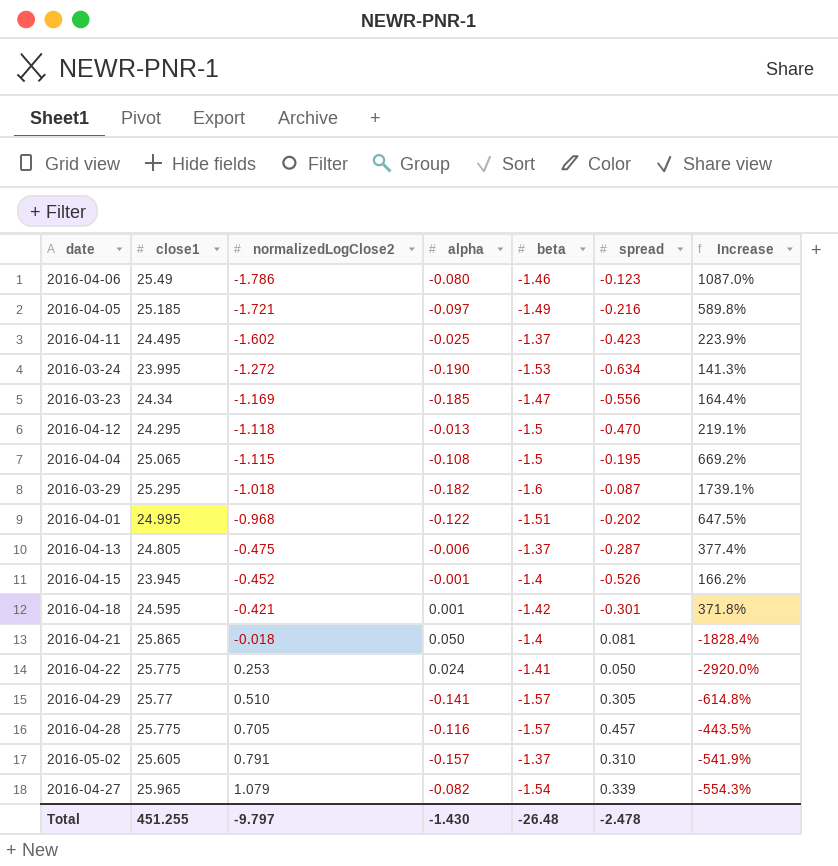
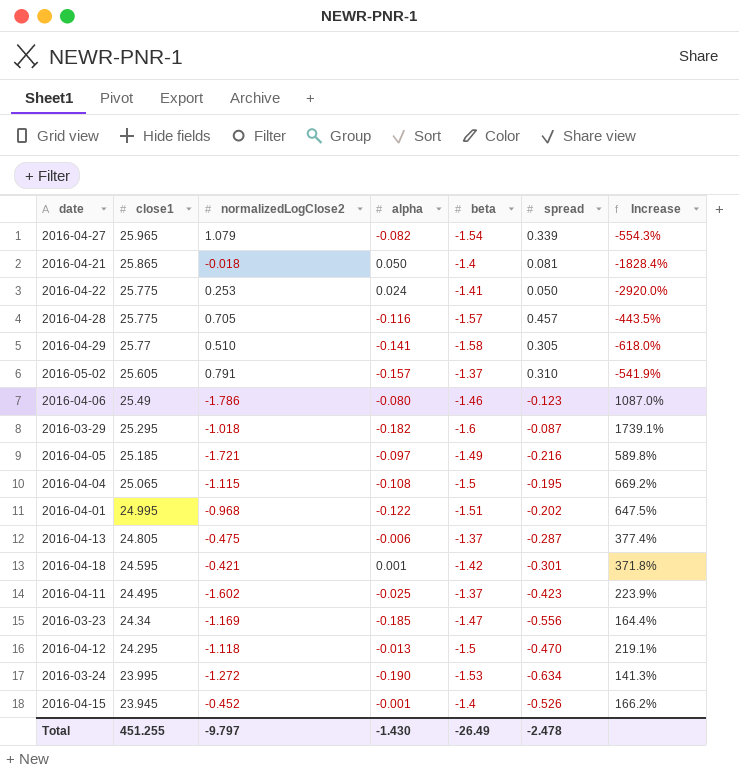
row order: normalizedLogClose2 ascending -> close1 descending
2016-04-29 | beta: -1.57 -> -1.58
2016-04-29 | Increase: -614.8% -> -618.0%
Total | beta: -26.48 -> -26.49

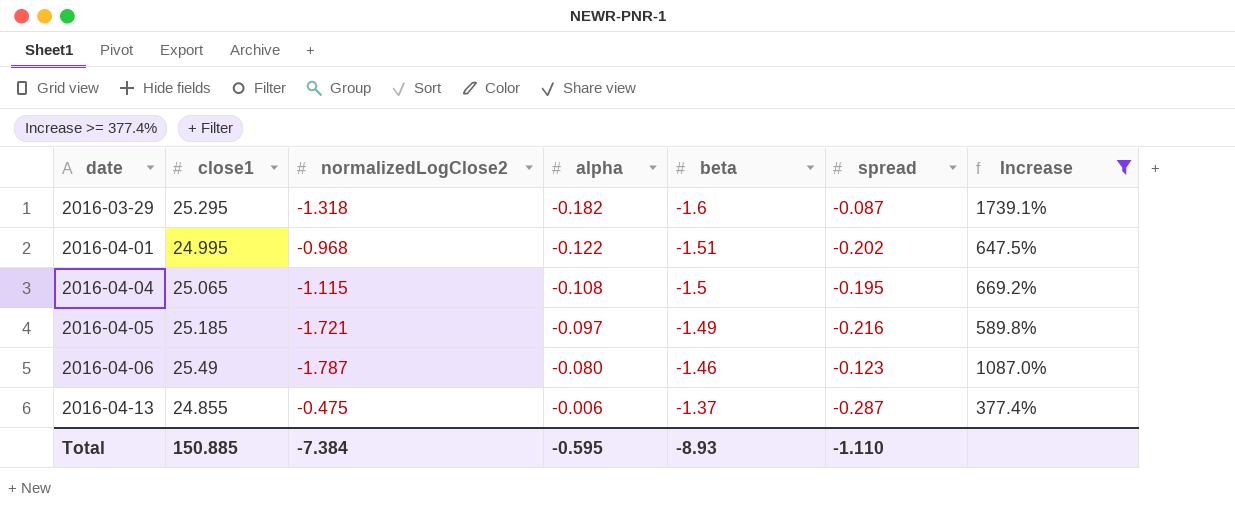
filter: none -> Increase >= 377.4%
row order: close1 descending -> date ascending
2016-03-29 | normalizedLogClose2: -1.018 -> -1.318
2016-04-06 | normalizedLogClose2: -1.786 -> -1.787
2016-04-13 | close1: 24.805 -> 24.855
Total | close1: 451.255 -> 150.885
Total | normalizedLogClose2: -9.797 -> -7.384
Total | alpha: -1.430 -> -0.595
Total | beta: -26.49 -> -8.93
Total | spread: -2.478 -> -1.110

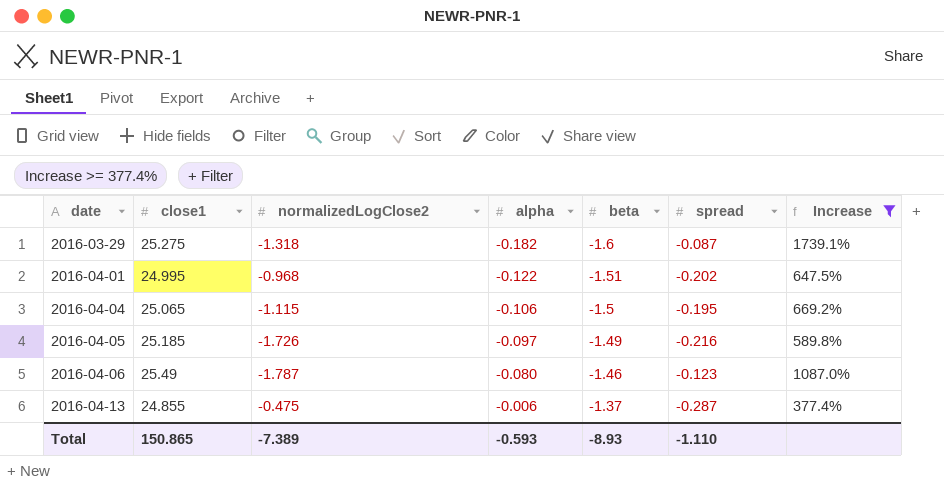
2016-03-29 | close1: 25.295 -> 25.275
2016-04-04 | alpha: -0.108 -> -0.106
2016-04-05 | normalizedLogClose2: -1.721 -> -1.726
Total | close1: 150.885 -> 150.865
Total | normalizedLogClose2: -7.384 -> -7.389
Total | alpha: -0.595 -> -0.593

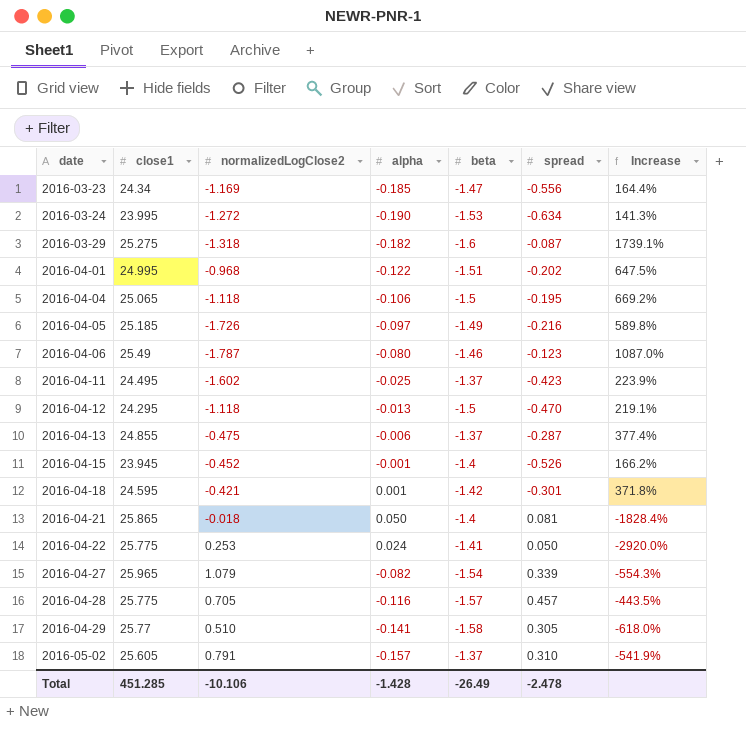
filter: Increase >= 377.4% -> none
2016-04-04 | normalizedLogClose2: -1.115 -> -1.118
Total | close1: 150.865 -> 451.285
Total | normalizedLogClose2: -7.389 -> -10.106
Total | alpha: -0.593 -> -1.428
Total | beta: -8.93 -> -26.49
Total | spread: -1.110 -> -2.478

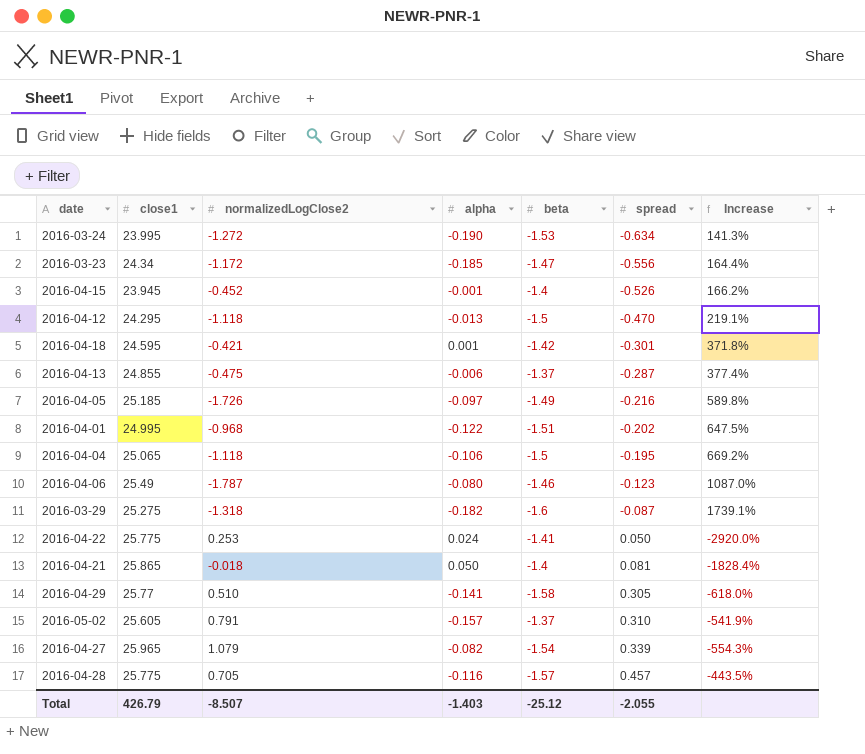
row order: date ascending -> spread ascending
row 2016-04-11: 24.495 | -1.602 | -0.025 | -1.37 | -0.423 | 223.9% -> none
2016-03-23 | normalizedLogClose2: -1.169 -> -1.172
Total | close1: 451.285 -> 426.79
Total | normalizedLogClose2: -10.106 -> -8.507
Total | alpha: -1.428 -> -1.403
Total | beta: -26.49 -> -25.12
Total | spread: -2.478 -> -2.055

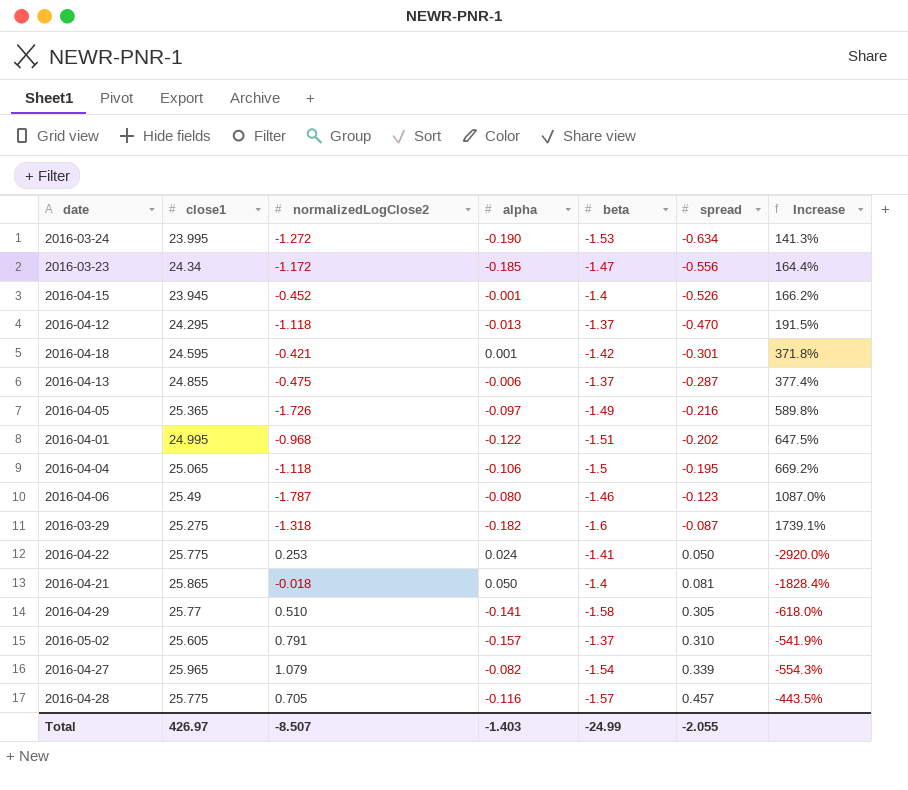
2016-04-12 | beta: -1.5 -> -1.37
2016-04-12 | Increase: 219.1% -> 191.5%
2016-04-05 | close1: 25.185 -> 25.365
Total | close1: 426.79 -> 426.97
Total | beta: -25.12 -> -24.99

